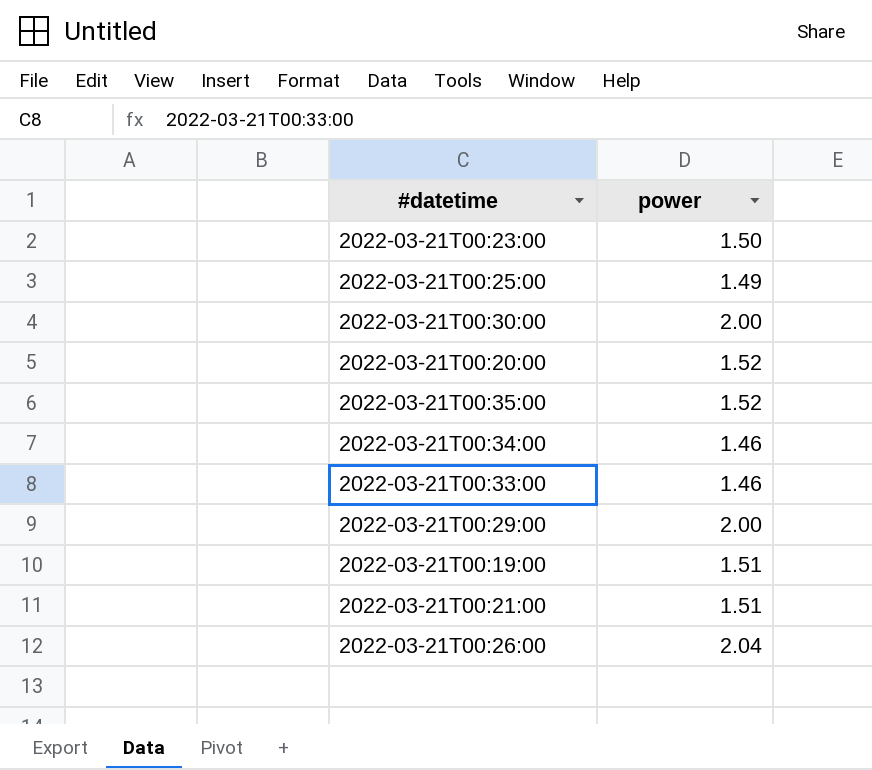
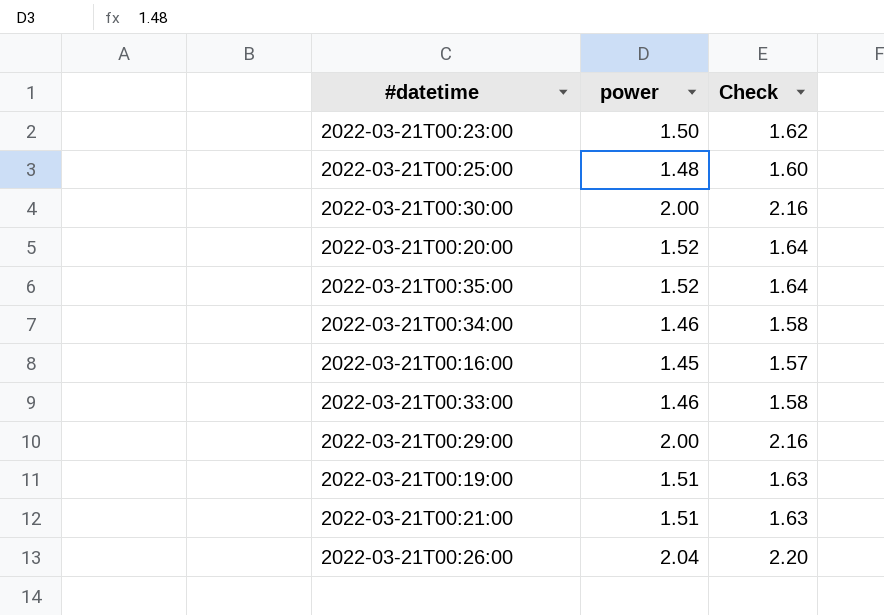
column Check | formula: none -> [power] * 1.08
2022-03-21T00:25:00 | power: 1.49 -> 1.48
row 2022-03-21T00:16:00: none -> 1.45 | 1.57

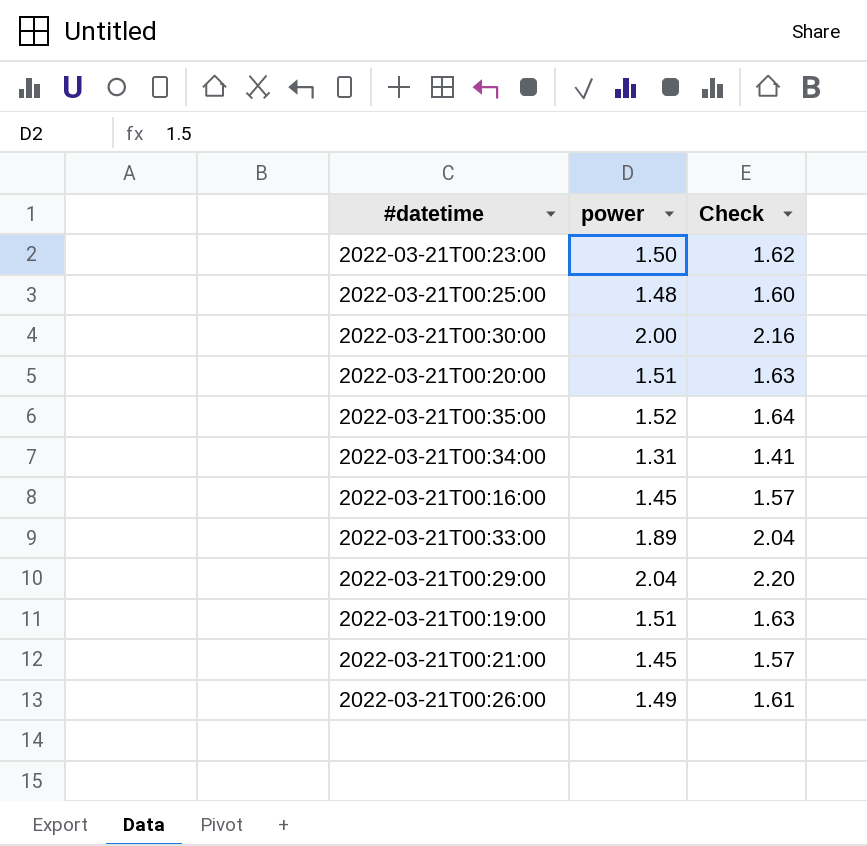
2022-03-21T00:20:00 | power: 1.52 -> 1.51
2022-03-21T00:20:00 | Check: 1.64 -> 1.63
2022-03-21T00:34:00 | power: 1.46 -> 1.31
2022-03-21T00:34:00 | Check: 1.58 -> 1.41
2022-03-21T00:33:00 | power: 1.46 -> 1.89
2022-03-21T00:33:00 | Check: 1.58 -> 2.04
2022-03-21T00:29:00 | power: 2.00 -> 2.04
2022-03-21T00:29:00 | Check: 2.16 -> 2.20
2022-03-21T00:21:00 | power: 1.51 -> 1.45
2022-03-21T00:21:00 | Check: 1.63 -> 1.57
2022-03-21T00:26:00 | power: 2.04 -> 1.49
2022-03-21T00:26:00 | Check: 2.20 -> 1.61

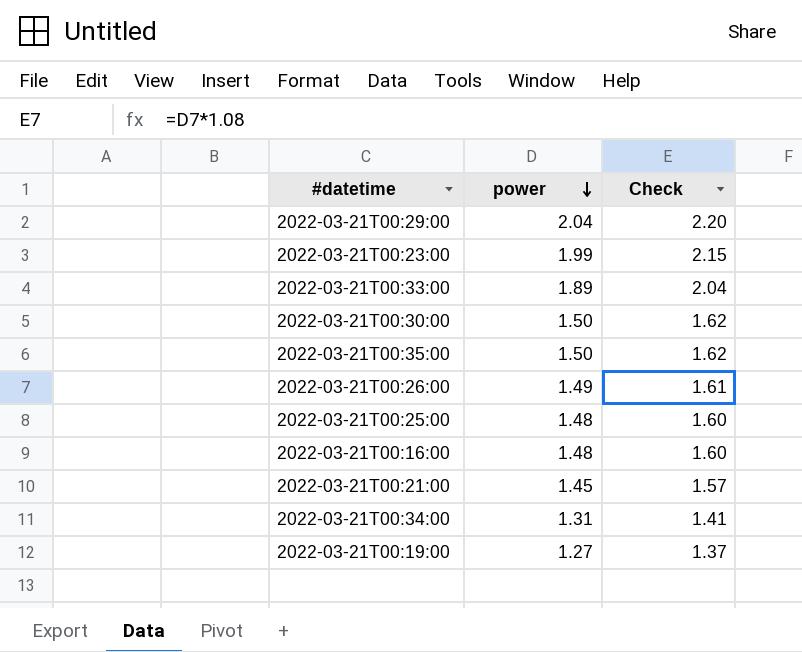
row order: none -> power descending
row 2022-03-21T00:20:00: 1.51 | 1.63 -> none
2022-03-21T00:23:00 | power: 1.50 -> 1.99
2022-03-21T00:23:00 | Check: 1.62 -> 2.15
2022-03-21T00:30:00 | power: 2.00 -> 1.50
2022-03-21T00:30:00 | Check: 2.16 -> 1.62
2022-03-21T00:35:00 | power: 1.52 -> 1.50
2022-03-21T00:35:00 | Check: 1.64 -> 1.62
2022-03-21T00:16:00 | power: 1.45 -> 1.48
2022-03-21T00:16:00 | Check: 1.57 -> 1.60
2022-03-21T00:19:00 | power: 1.51 -> 1.27
2022-03-21T00:19:00 | Check: 1.63 -> 1.37

